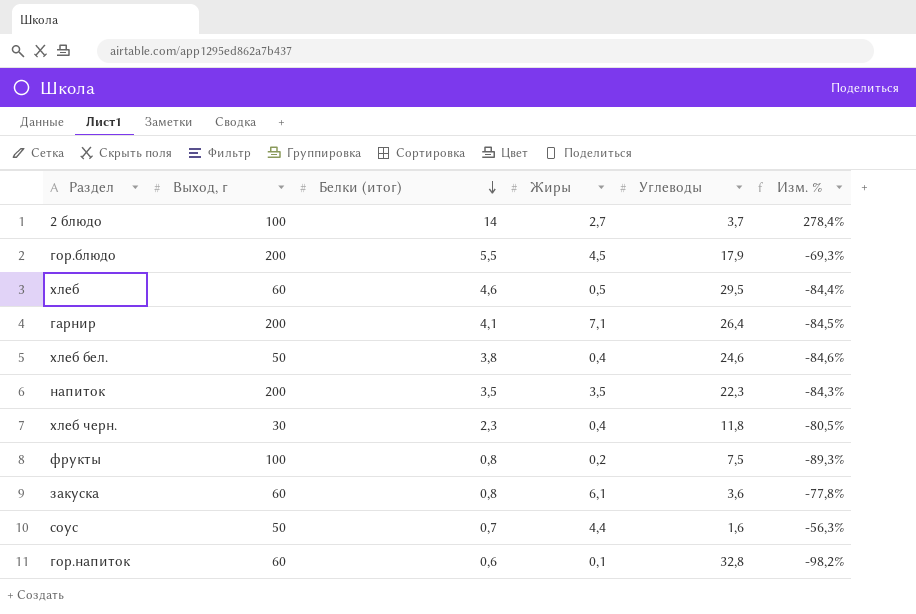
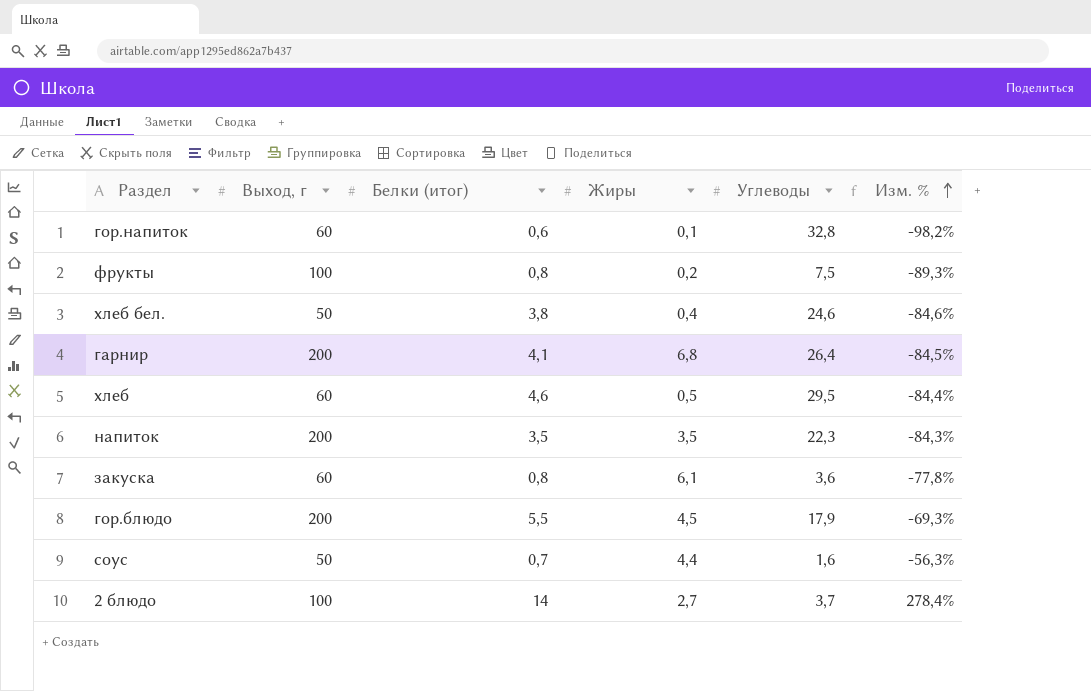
row order: Белки (итог) descending -> Изм. % ascending
row хлеб черн.: 30 | 2,3 | 0,4 | 11,8 | -80,5% -> none
гарнир | Жиры: 7,1 -> 6,8

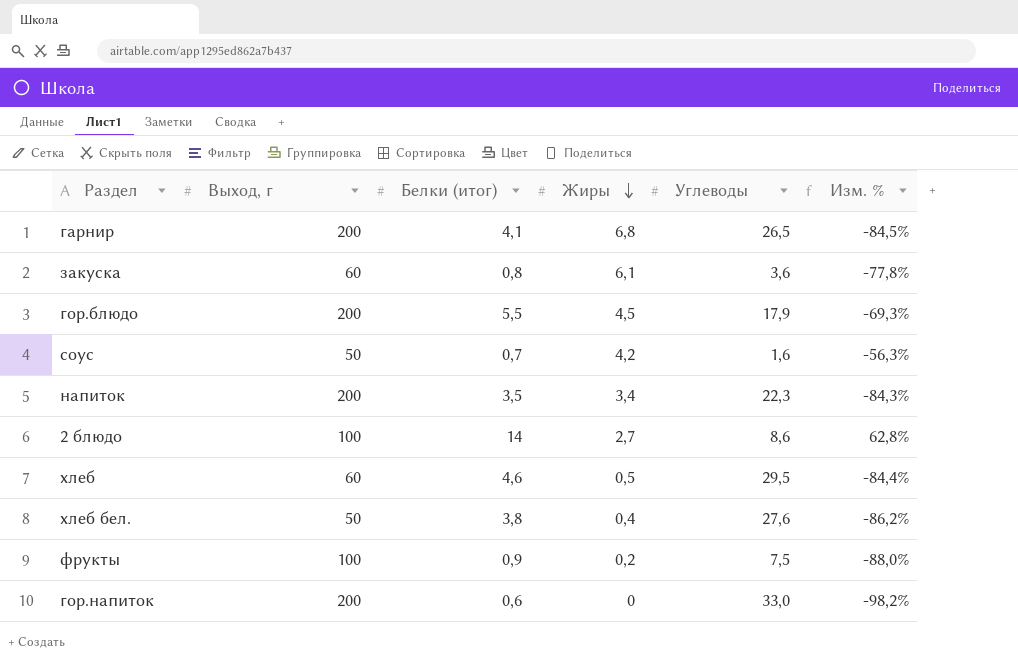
row order: Изм. % ascending -> Жиры descending
гарнир | Углеводы: 26,4 -> 26,5
соус | Жиры: 4,4 -> 4,2
напиток | Жиры: 3,5 -> 3,4
2 блюдо | Углеводы: 3,7 -> 8,6
2 блюдо | Изм. %: 278,4% -> 62,8%
хлеб бел. | Углеводы: 24,6 -> 27,6
хлеб бел. | Изм. %: -84,6% -> -86,2%
фрукты | Белки (итог): 0,8 -> 0,9
фрукты | Изм. %: -89,3% -> -88,0%
гор.напиток | Выход, г: 60 -> 200
гор.напиток | Жиры: 0,1 -> 0
гор.напиток | Углеводы: 32,8 -> 33,0

